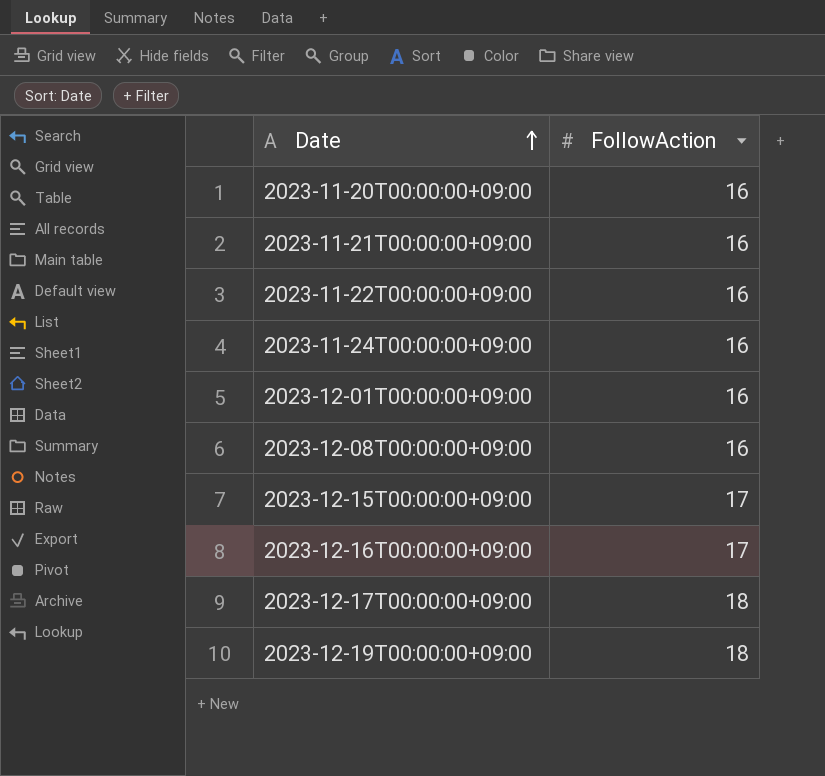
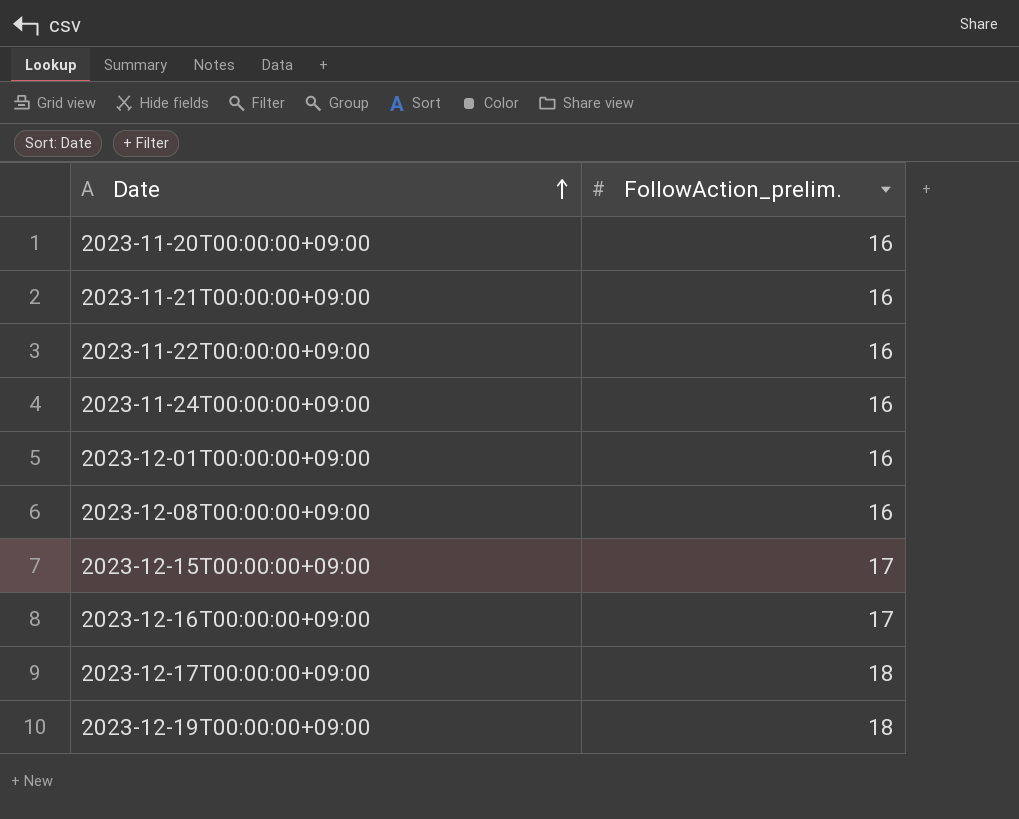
column name: FollowAction -> FollowAction_prelim.

